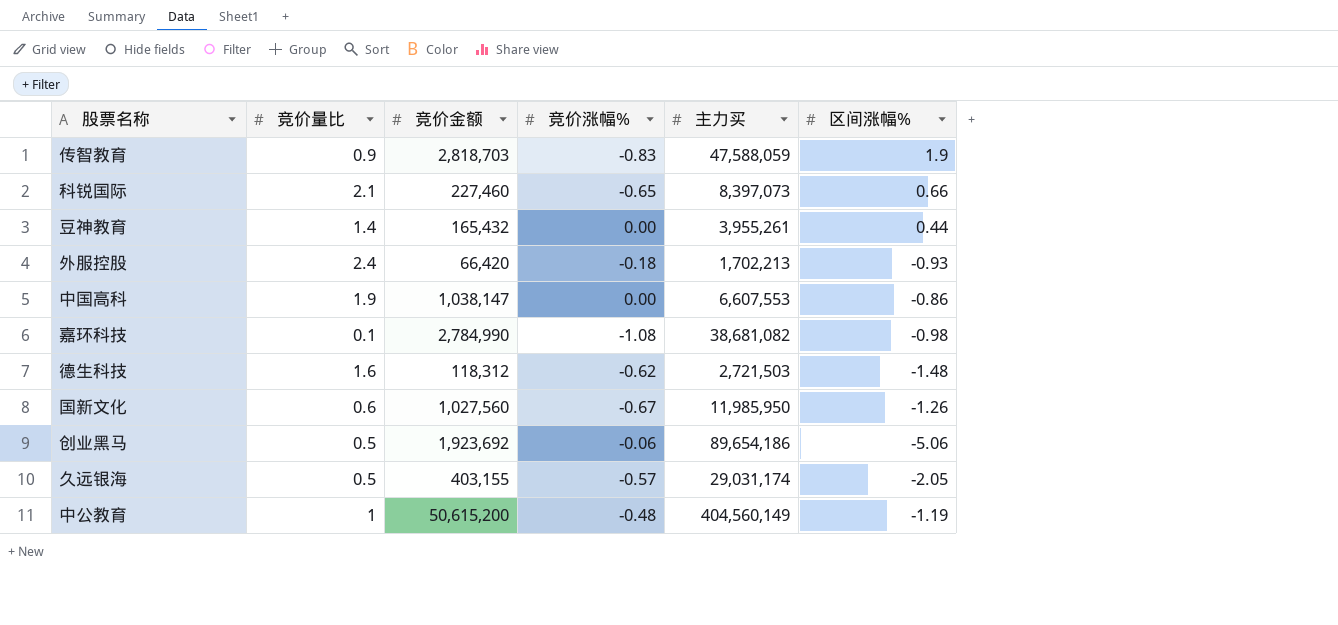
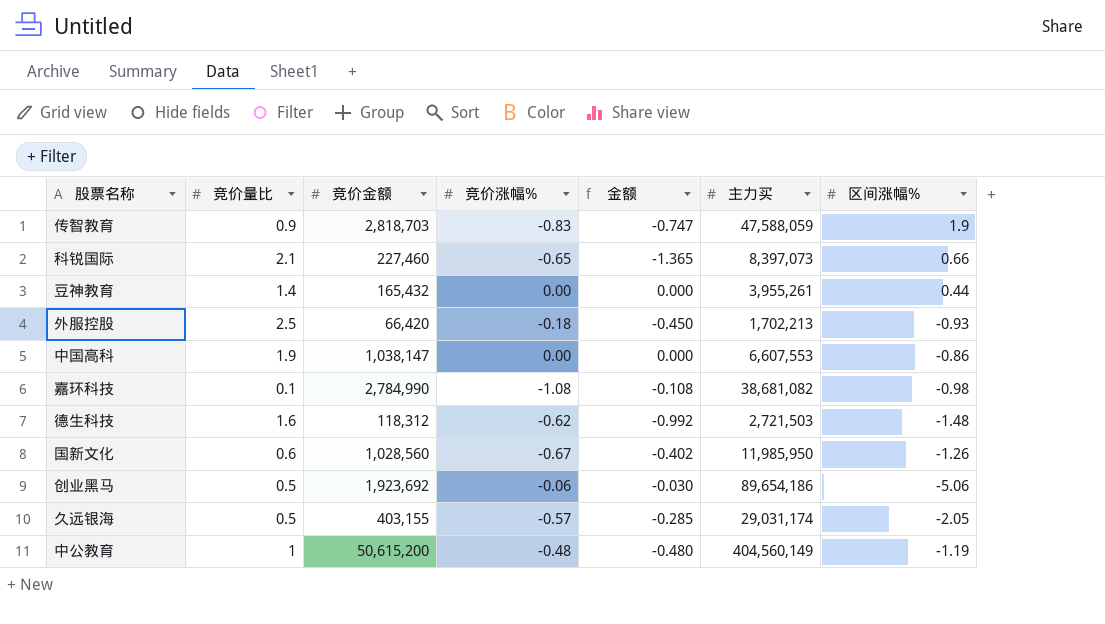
column 金额 | formula: none -> [竞价量比] * [竞价涨幅%]
外服控股 | 竞价量比: 2.4 -> 2.5
国新文化 | 竞价金额: 1,027,560 -> 1,028,560

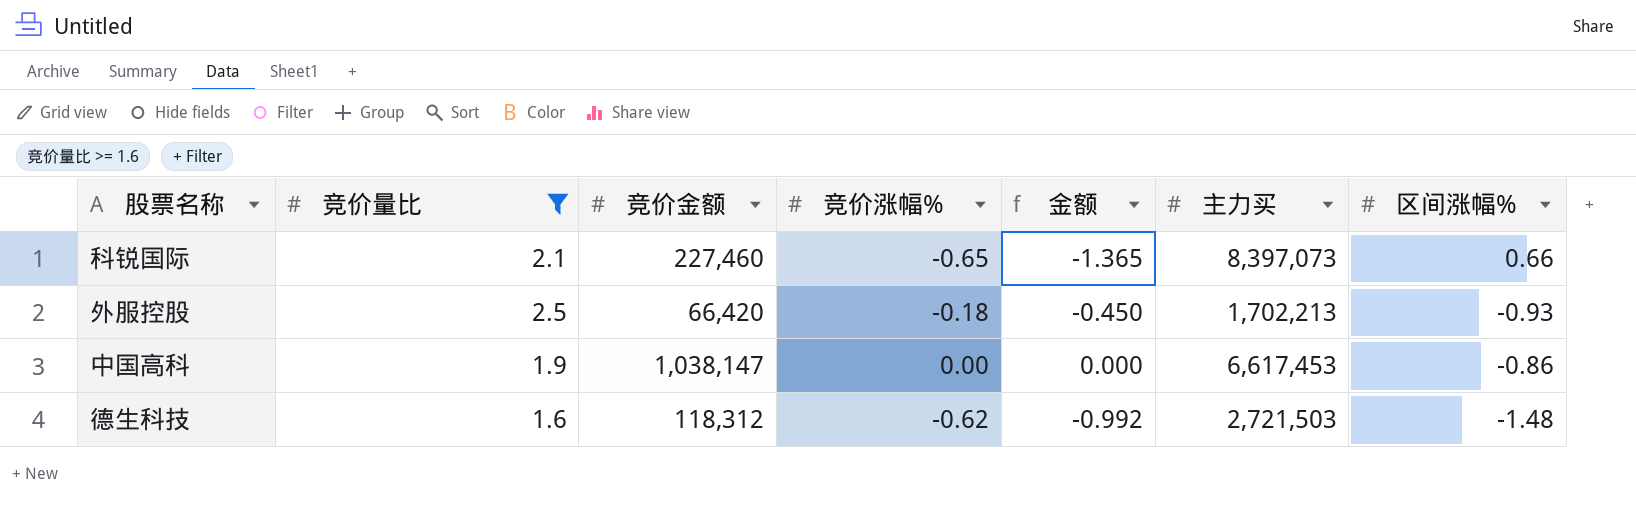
filter: none -> 竞价量比 >= 1.6
中国高科 | 主力买: 6,607,553 -> 6,617,453

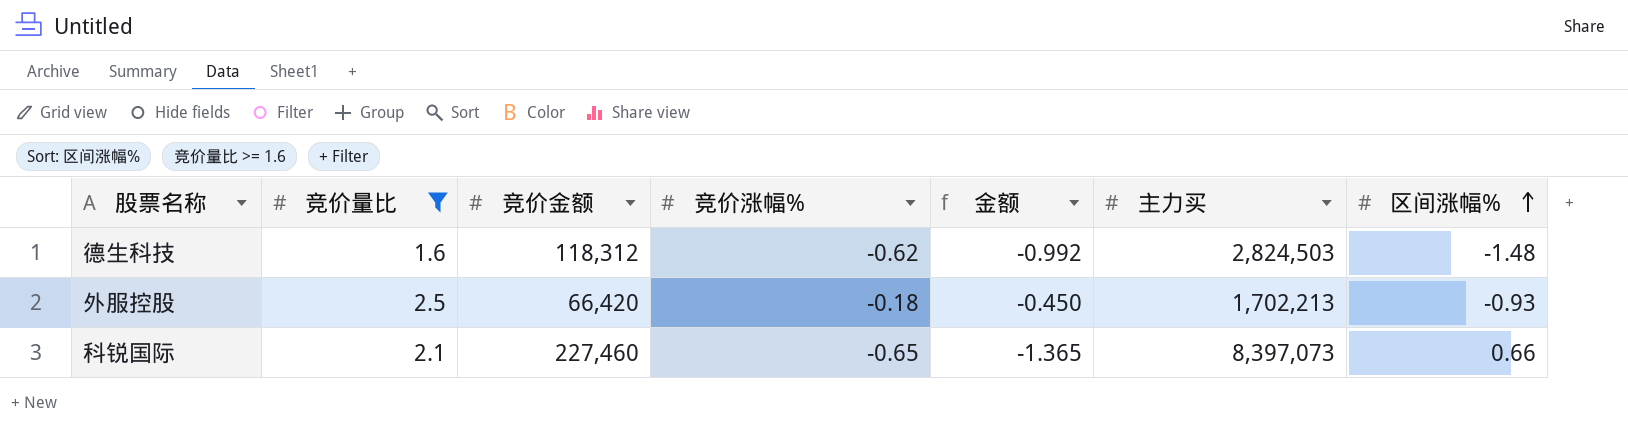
row order: none -> 区间涨幅% ascending
row 中国高科: 1.9 | 1,038,147 | 0.00 | 0.000 | 6,617,453 | -0.86 -> none
德生科技 | 主力买: 2,721,503 -> 2,824,503

